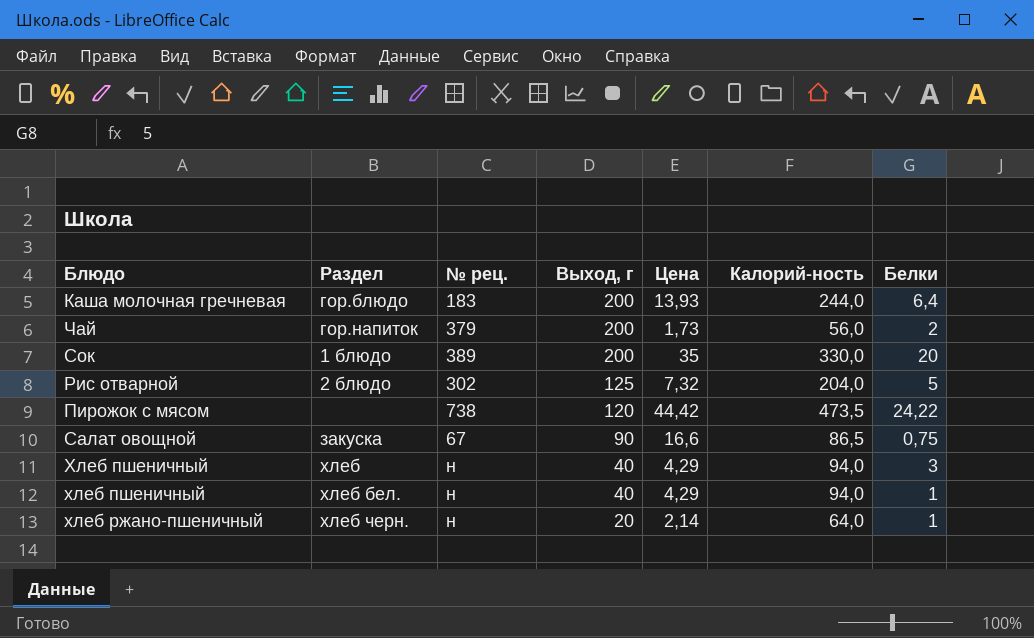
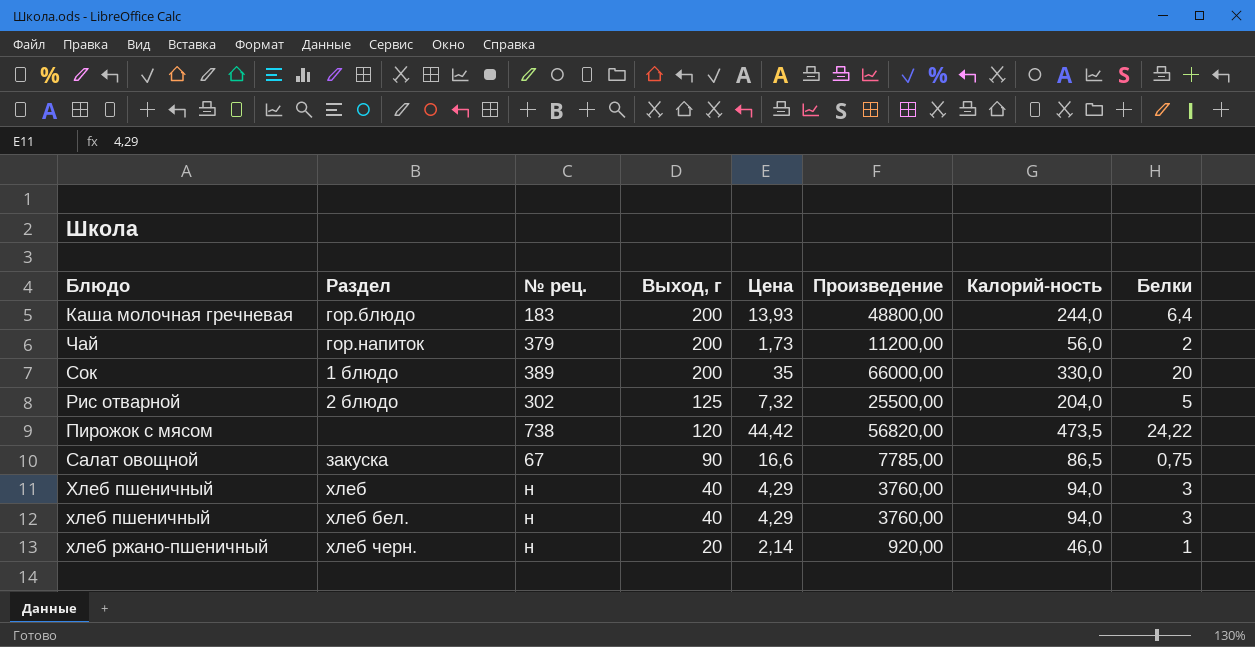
column Произведение | formula: none -> [Выход, г] * [Калорий-ность]
хлеб пшеничный | Белки: 1 -> 3
хлеб ржано-пшеничный | Калорий-ность: 64,0 -> 46,0

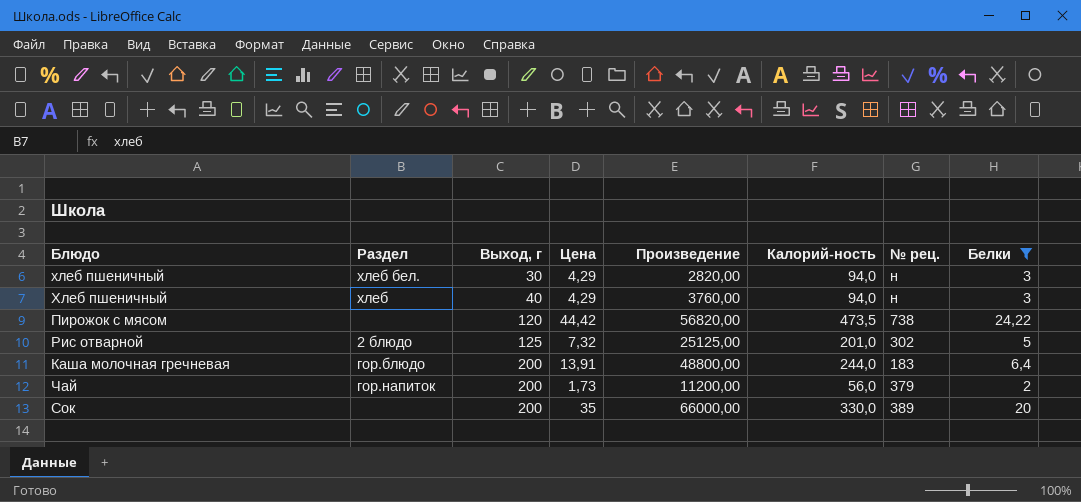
filter: none -> Белки >= 2
row order: Выход, г descending -> Выход, г ascending
column № рец. | position: 3 -> 7
хлеб пшеничный | Выход, г: 40 -> 30
хлеб пшеничный | Произведение: 3760,00 -> 2820,00
Рис отварной | Произведение: 25500,00 -> 25125,00
Рис отварной | Калорий-ность: 204,0 -> 201,0
Каша молочная гречневая | Цена: 13,93 -> 13,91
Сок | Раздел: 1 блюдо -> none

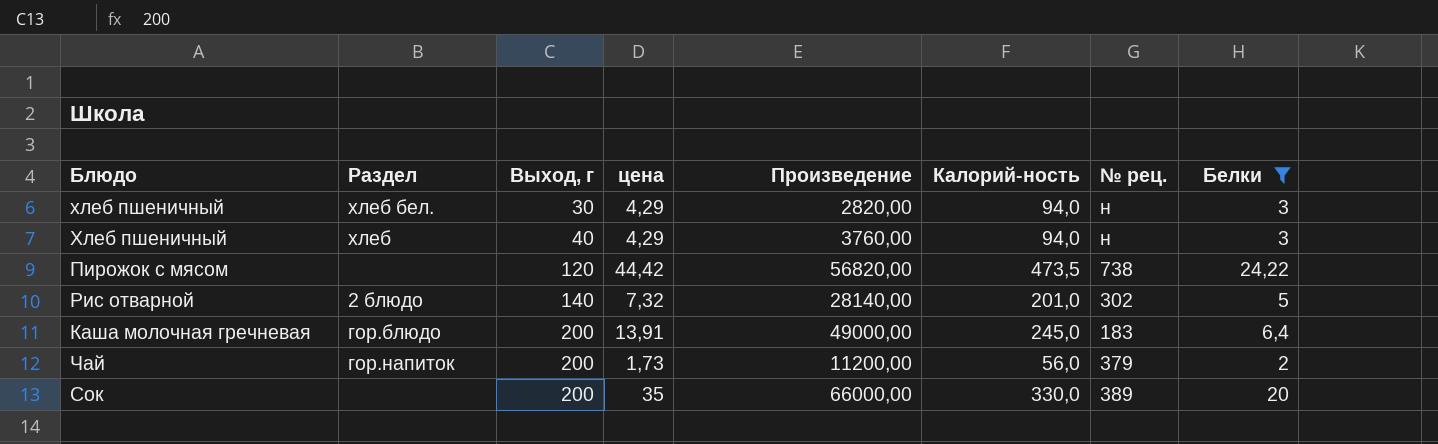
column name: Цена -> цена
Рис отварной | Выход, г: 125 -> 140
Рис отварной | Произведение: 25125,00 -> 28140,00
Каша молочная гречневая | Произведение: 48800,00 -> 49000,00
Каша молочная гречневая | Калорий-ность: 244,0 -> 245,0

